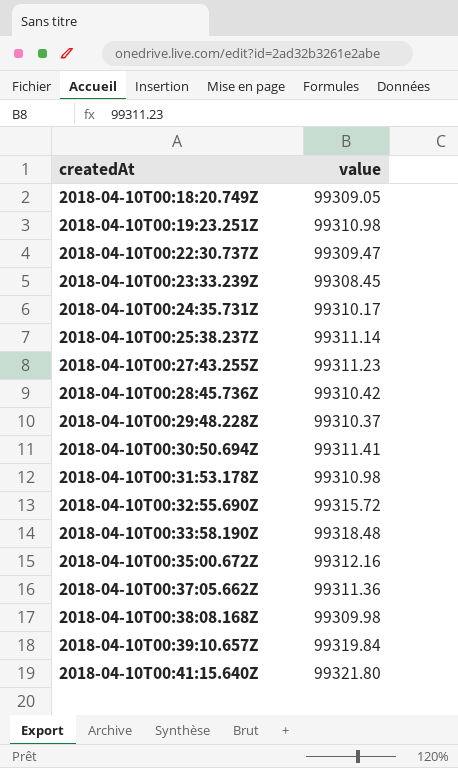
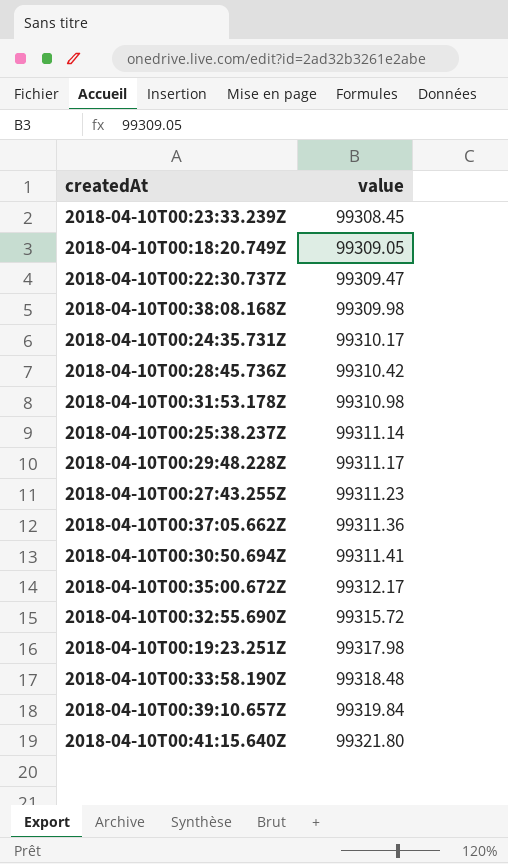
row order: createdAt ascending -> value ascending
2018-04-10T00:29:48.228Z | value: 99310.37 -> 99311.17
2018-04-10T00:35:00.672Z | value: 99312.16 -> 99312.17
2018-04-10T00:19:23.251Z | value: 99310.98 -> 99317.98

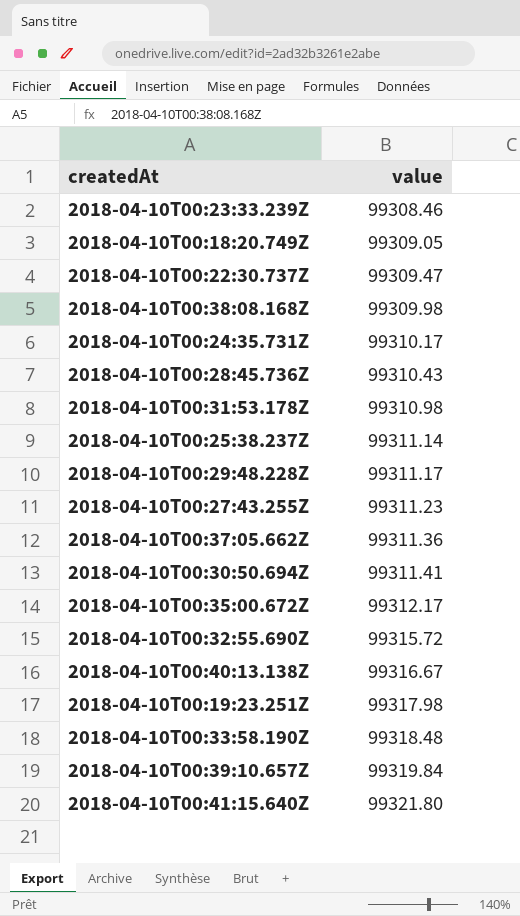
2018-04-10T00:23:33.239Z | value: 99308.45 -> 99308.46
2018-04-10T00:28:45.736Z | value: 99310.42 -> 99310.43
row 2018-04-10T00:40:13.138Z: none -> 99316.67

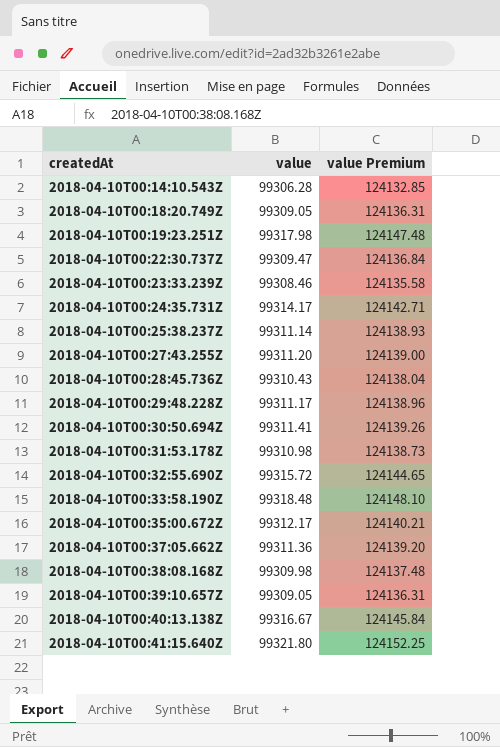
row order: value ascending -> createdAt ascending
column value Premium | formula: none -> [value] * 1.25
row 2018-04-10T00:14:10.543Z: none -> 99306.28 | 124132.85
2018-04-10T00:24:35.731Z | value: 99310.17 -> 99314.17
2018-04-10T00:27:43.255Z | value: 99311.23 -> 99311.20
2018-04-10T00:39:10.657Z | value: 99319.84 -> 99309.05

